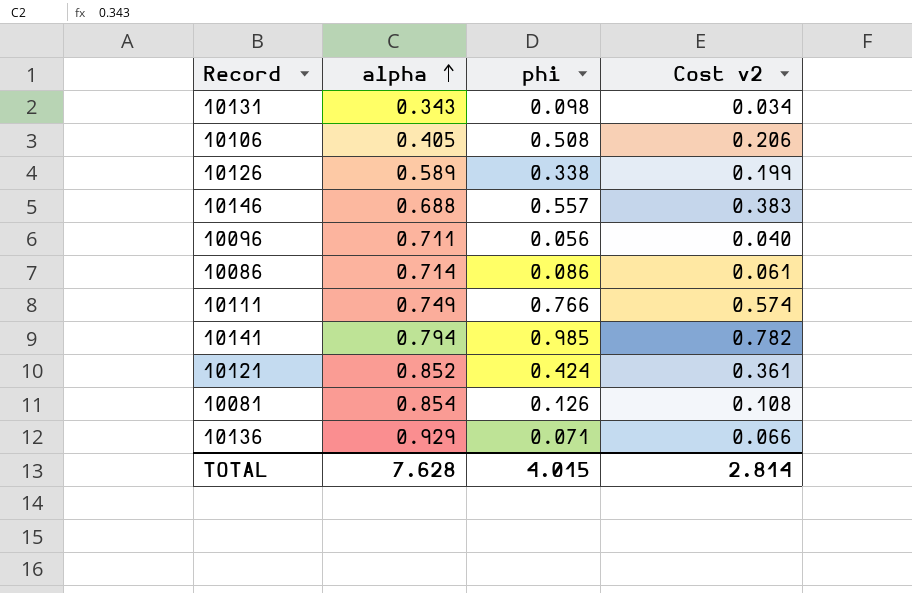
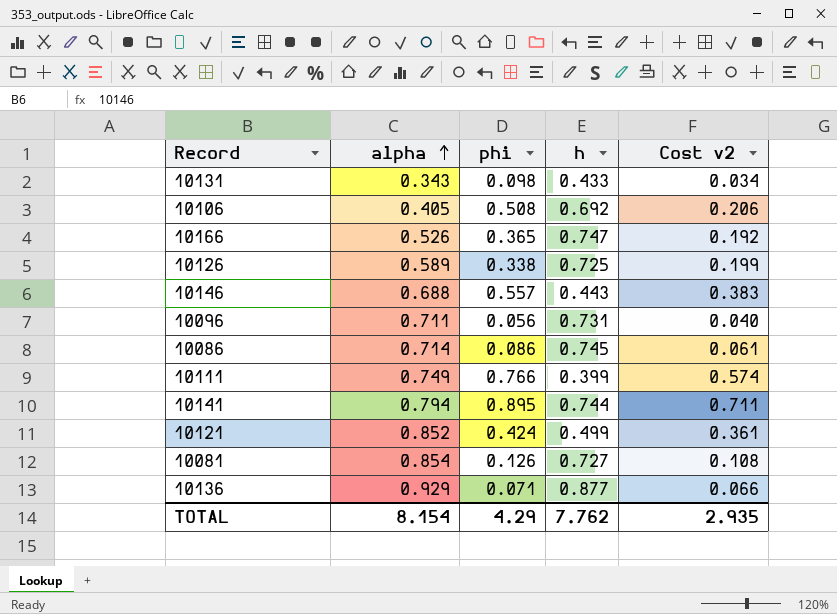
column h | position: none -> 4
row 10166: none -> 0.526 | 0.365 | 0.747 | 0.192
10141 | phi: 0.985 -> 0.895
10141 | Cost v2: 0.782 -> 0.711
TOTAL | alpha: 7.628 -> 8.154
TOTAL | phi: 4.015 -> 4.29
TOTAL | Cost v2: 2.814 -> 2.935

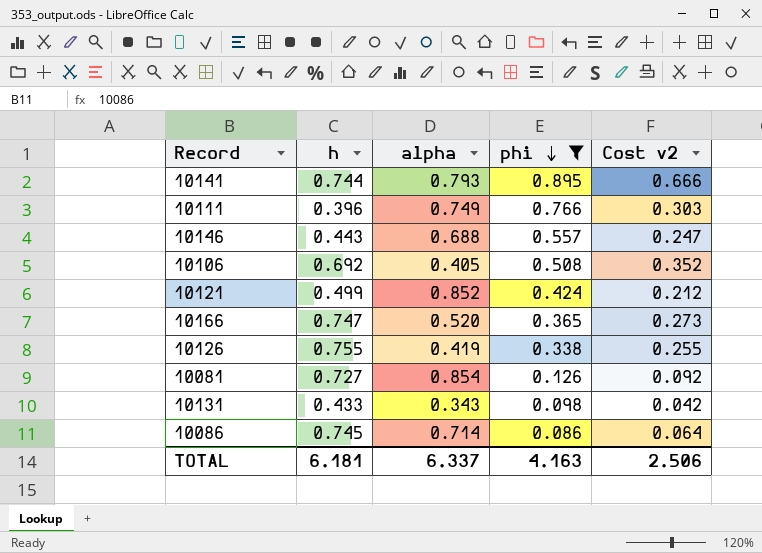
filter: none -> phi >= 0.086
row order: alpha ascending -> phi descending
column h | position: 4 -> 2
column Cost v2 | formula: [alpha] * [phi] -> [h] * [phi]
10141 | alpha: 0.794 -> 0.793
10111 | h: 0.399 -> 0.396
10166 | alpha: 0.526 -> 0.520
10126 | h: 0.725 -> 0.755
10126 | alpha: 0.589 -> 0.419
TOTAL | h: 7.762 -> 6.181
TOTAL | alpha: 8.154 -> 6.337
TOTAL | phi: 4.29 -> 4.163
TOTAL | Cost v2: 2.935 -> 2.506

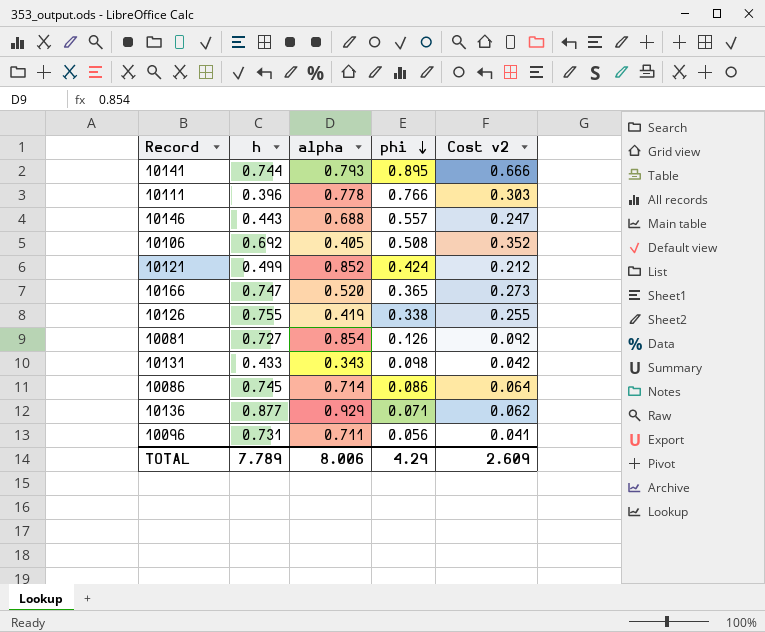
filter: phi >= 0.086 -> none
10111 | alpha: 0.749 -> 0.778
TOTAL | h: 6.181 -> 7.789
TOTAL | alpha: 6.337 -> 8.006
TOTAL | phi: 4.163 -> 4.29
TOTAL | Cost v2: 2.506 -> 2.609

